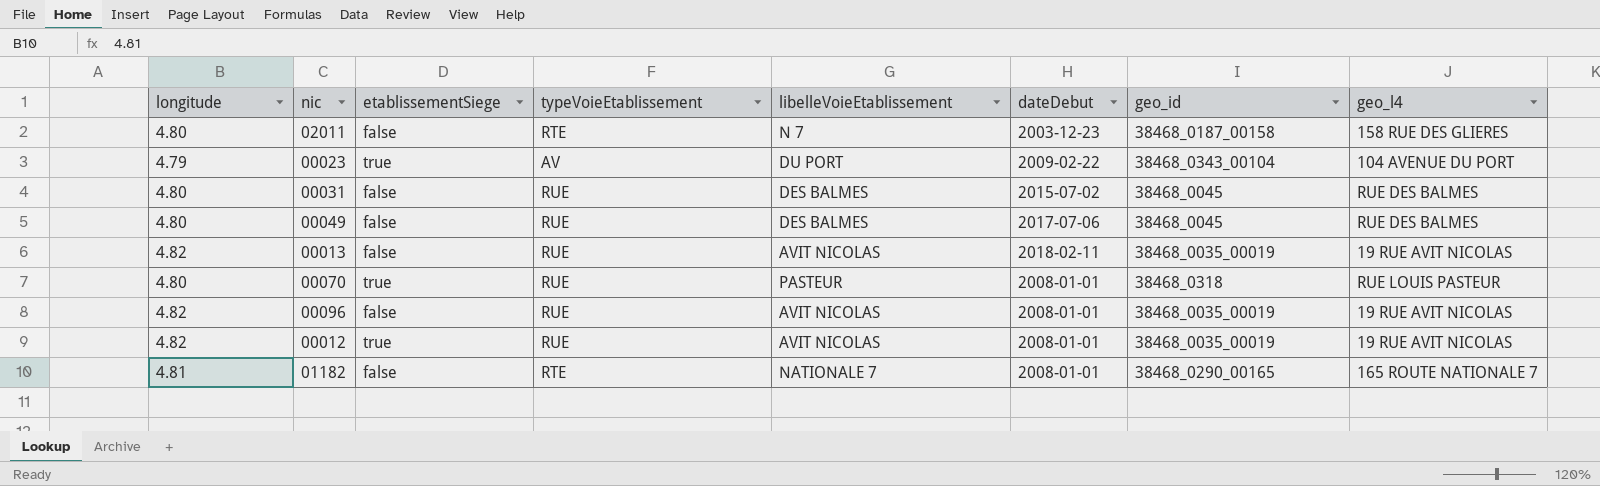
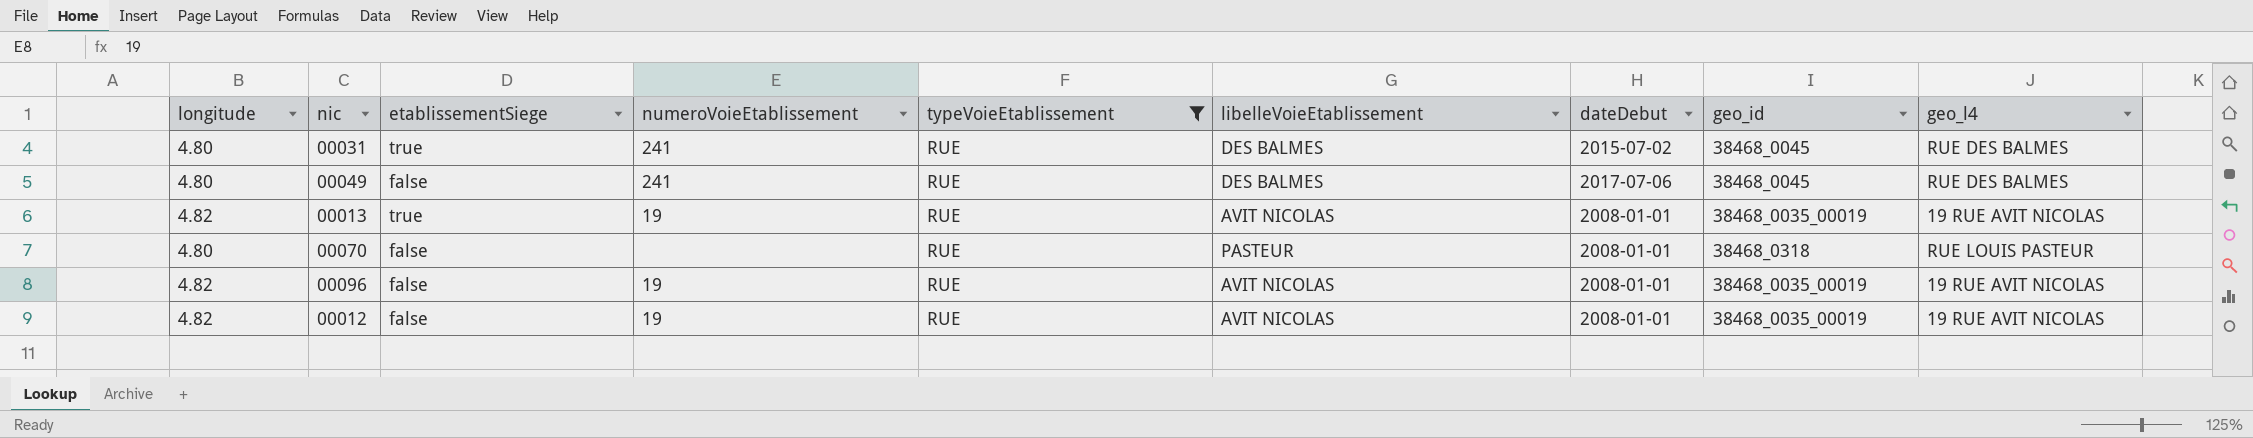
filter: none -> typeVoieEtablissement = RUE
column numeroVoieEtablissement | position: none -> 4
00031 | etablissementSiege: false -> true
00013 | etablissementSiege: false -> true
00013 | dateDebut: 2018-02-11 -> 2008-01-01
00070 | etablissementSiege: true -> false
00012 | etablissementSiege: true -> false

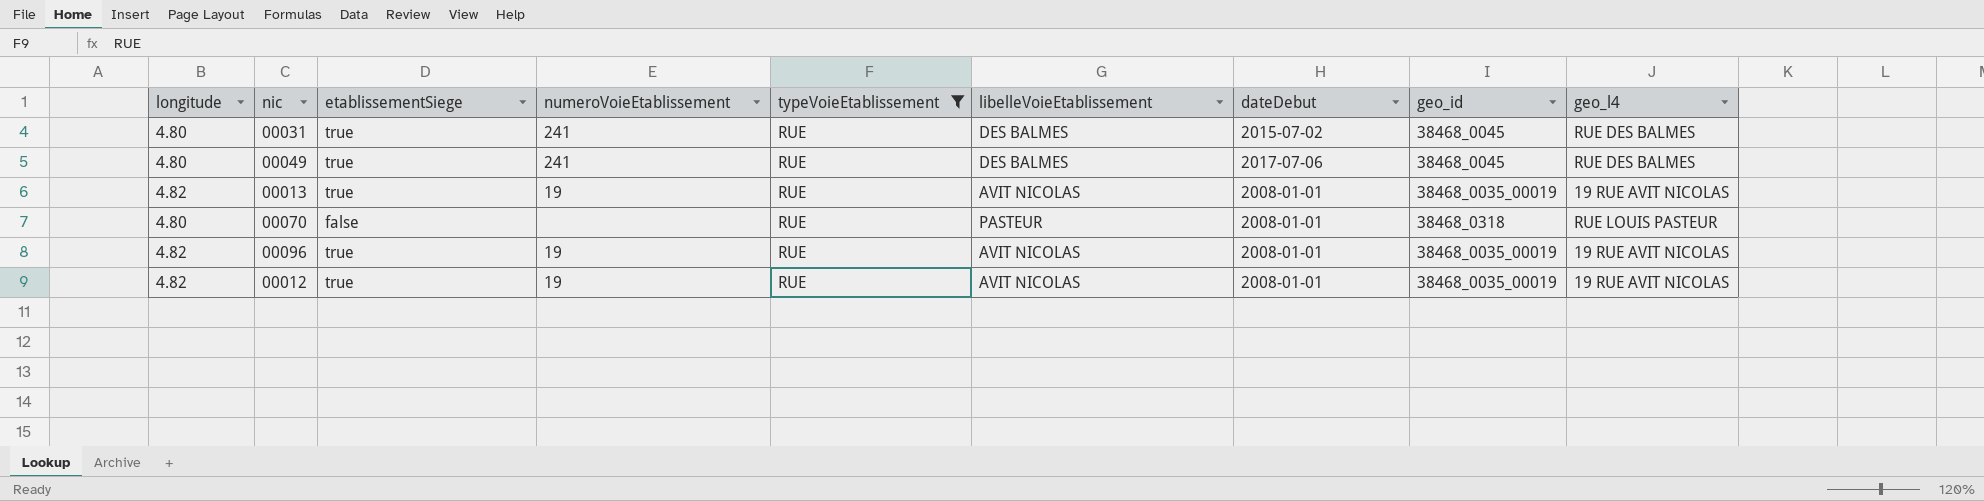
00049 | etablissementSiege: false -> true
00096 | etablissementSiege: false -> true
00012 | etablissementSiege: false -> true

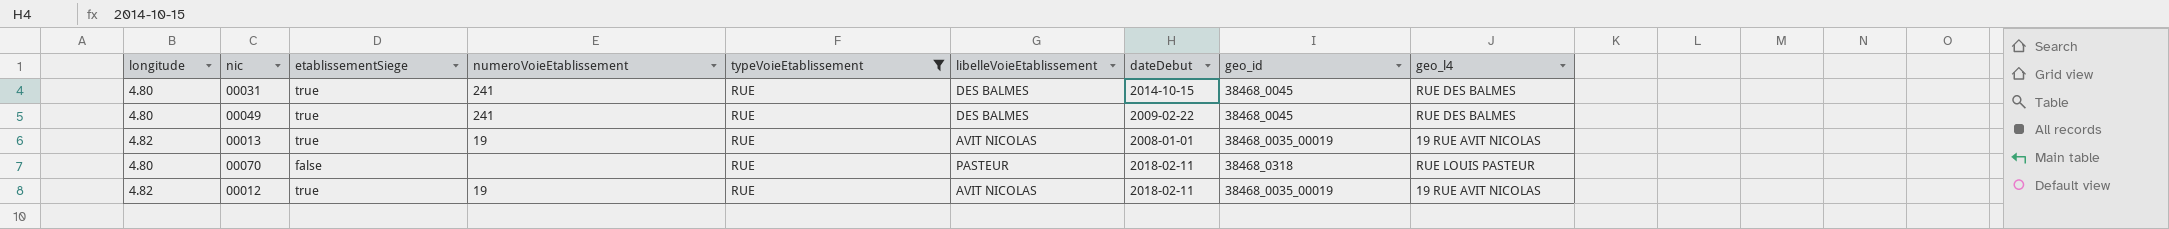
row 00096: 4.82 | true | 19 | RUE | AVIT NICOLAS | 2008-01-01 | 38468_0035_00019 | 19 RUE AVIT NICOLAS -> none
00031 | dateDebut: 2015-07-02 -> 2014-10-15
00049 | dateDebut: 2017-07-06 -> 2009-02-22
00070 | dateDebut: 2008-01-01 -> 2018-02-11
00012 | dateDebut: 2008-01-01 -> 2018-02-11

